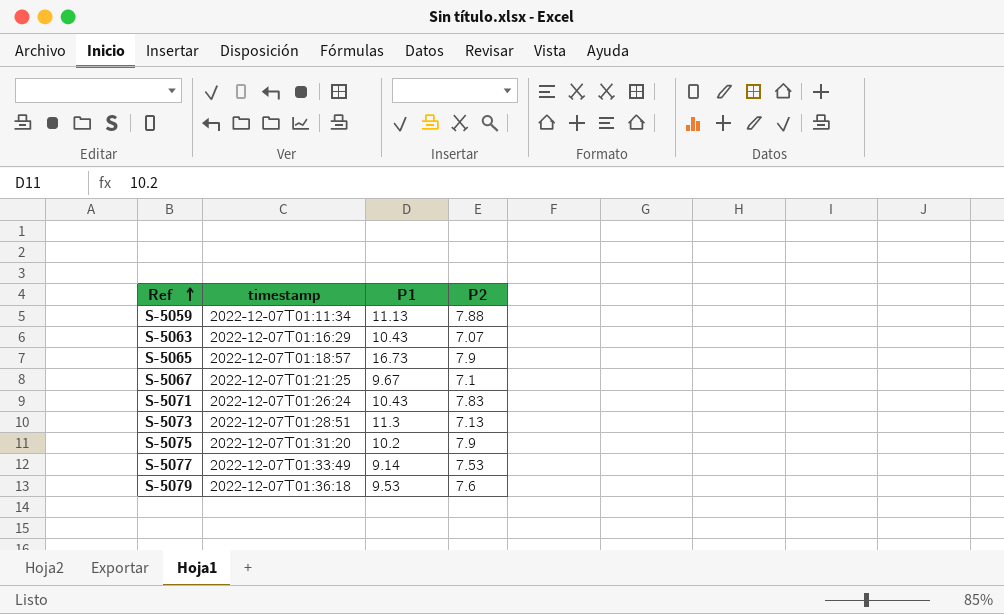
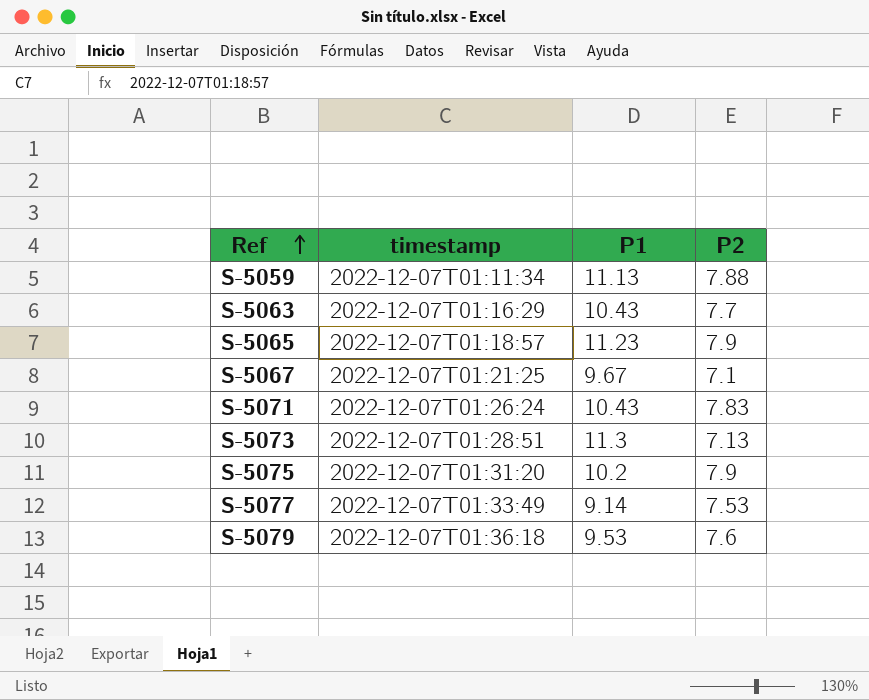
S-5063 | P2: 7.07 -> 7.7
S-5065 | P1: 16.73 -> 11.23

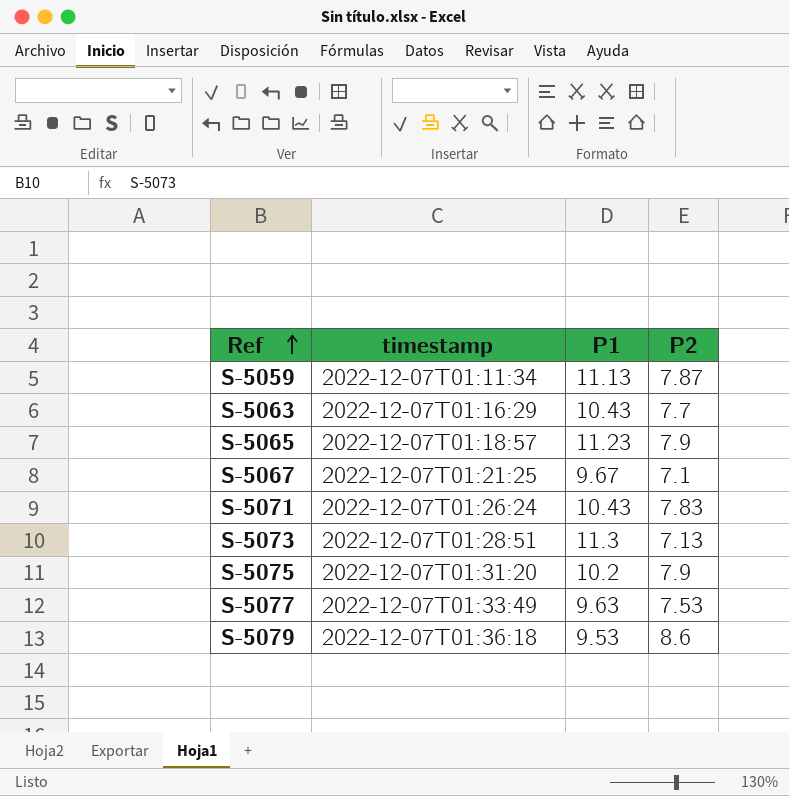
S-5059 | P2: 7.88 -> 7.87
S-5077 | P1: 9.14 -> 9.63
S-5079 | P2: 7.6 -> 8.6

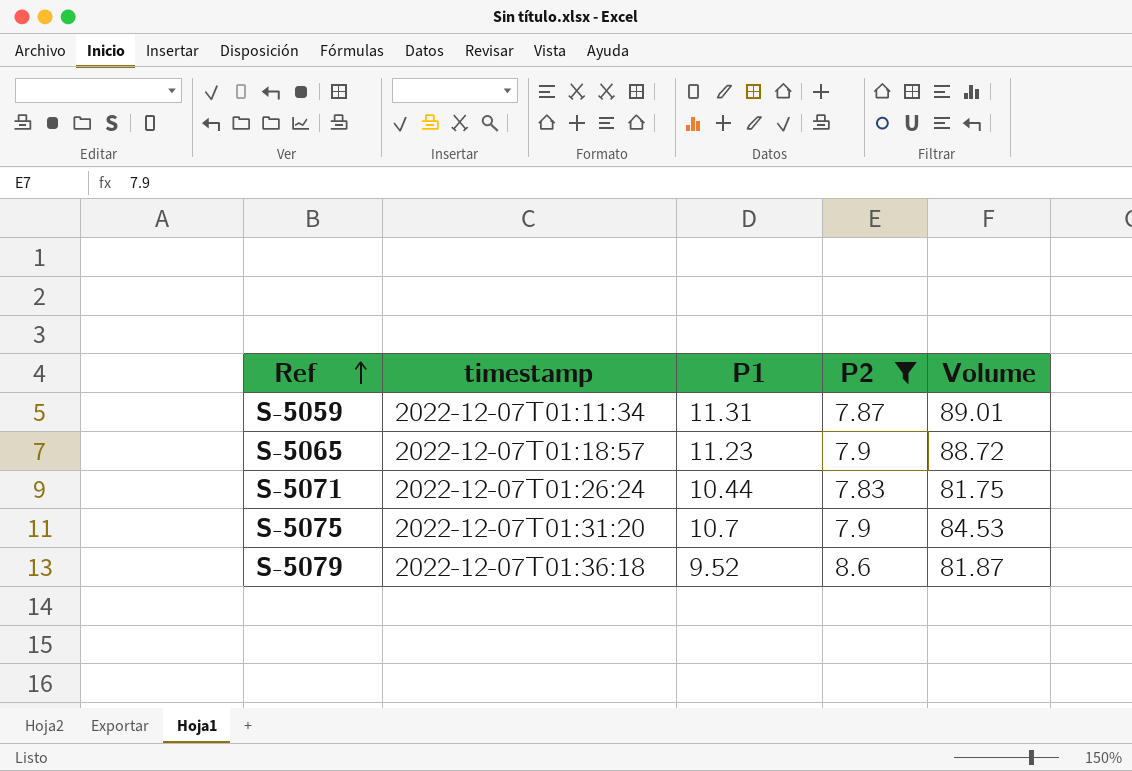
filter: none -> P2 >= 7.83
column Volume | formula: none -> [P1] * [P2]
S-5059 | P1: 11.13 -> 11.31
S-5071 | P1: 10.43 -> 10.44
S-5075 | P1: 10.2 -> 10.7
S-5079 | P1: 9.53 -> 9.52

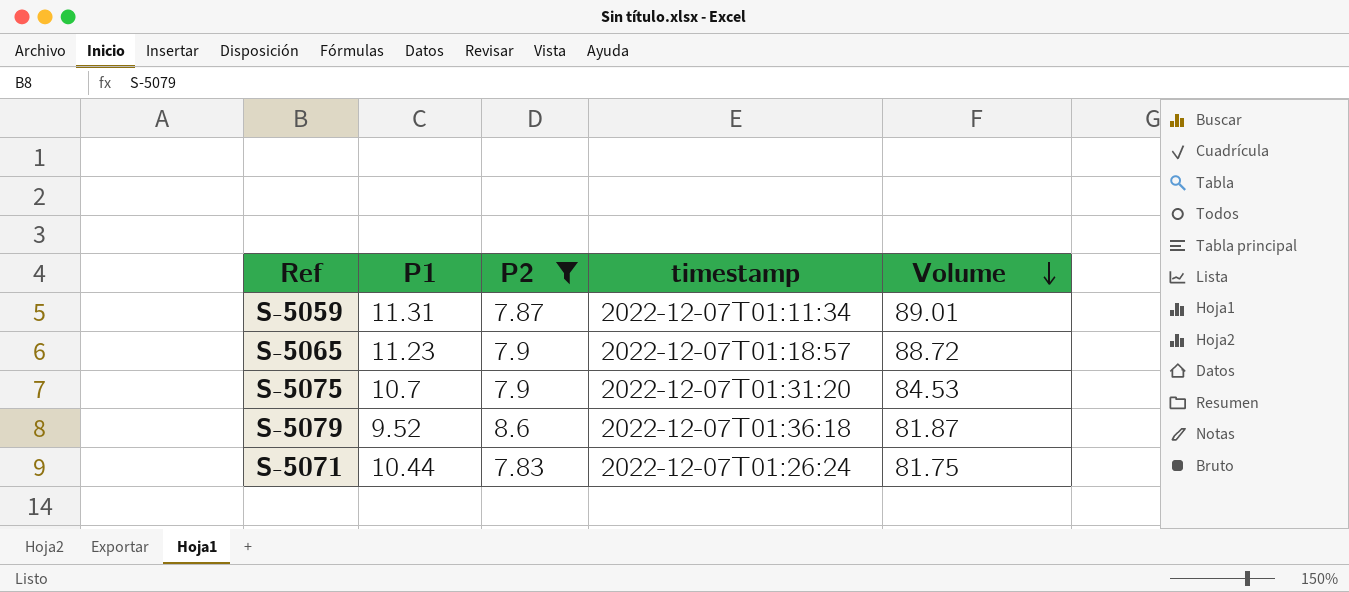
row order: Ref ascending -> Volume descending
column timestamp | position: 2 -> 4

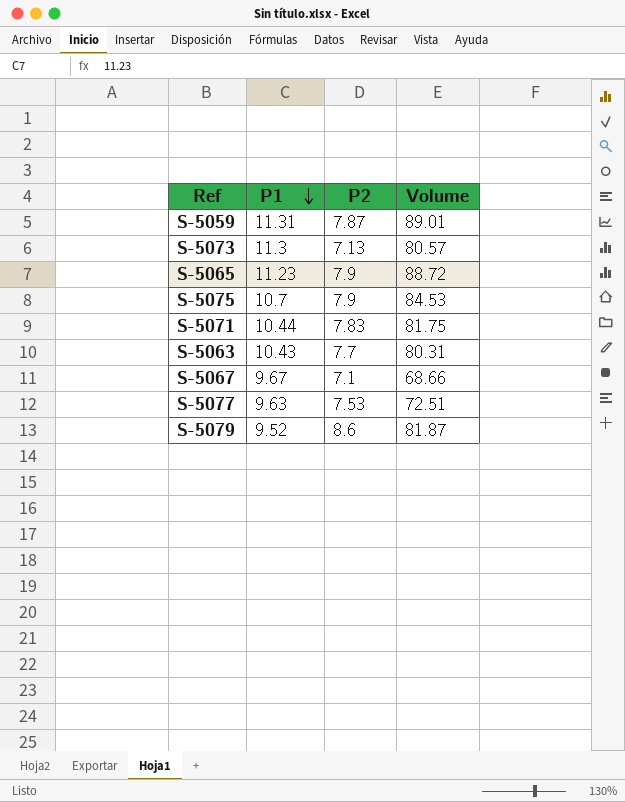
filter: P2 >= 7.83 -> none
row order: Volume descending -> P1 descending
column timestamp | position: 4 -> none

